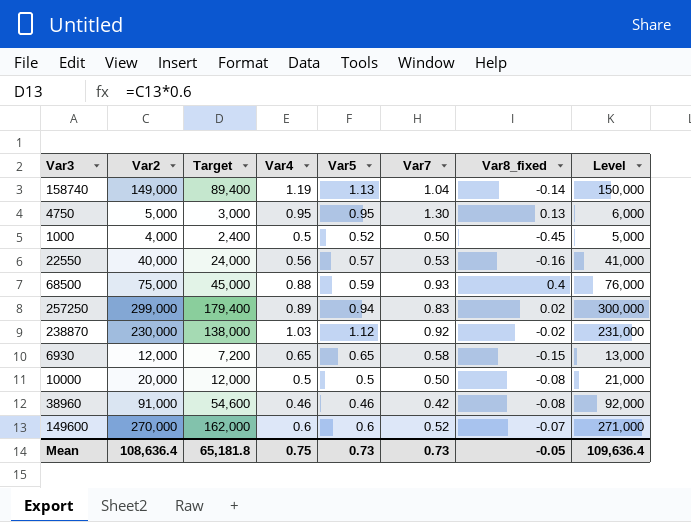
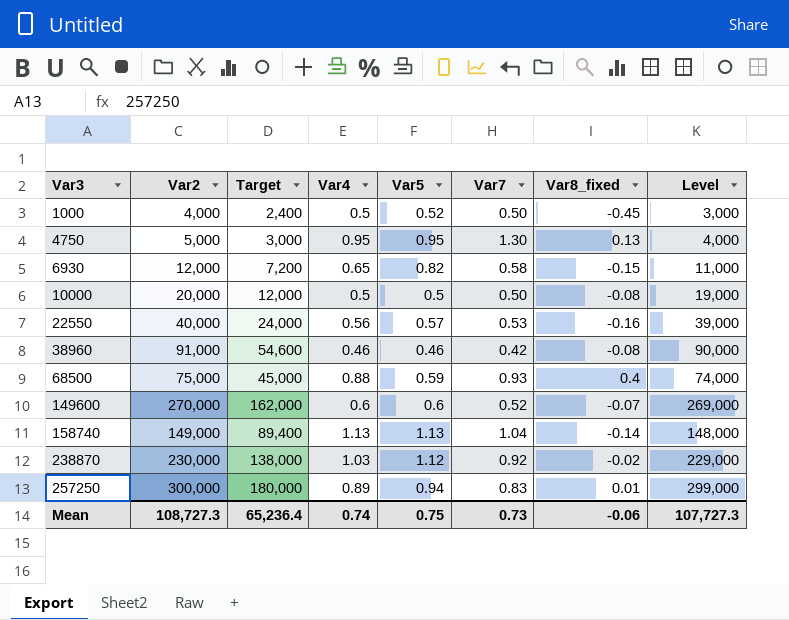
row order: none -> Var3 ascending
column Level | formula: [Var2] + 1000 -> [Var2] - 1000
6930 | Var5: 0.65 -> 0.82
158740 | Var4: 1.19 -> 1.13
257250 | Var2: 299,000 -> 300,000
257250 | Target: 179,400 -> 180,000
257250 | Var8_fixed: 0.02 -> 0.01
Mean | Var2: 108,636.4 -> 108,727.3
Mean | Target: 65,181.8 -> 65,236.4
Mean | Var4: 0.75 -> 0.74
Mean | Var5: 0.73 -> 0.75
Mean | Var8_fixed: -0.05 -> -0.06
Mean | Level: 109,636.4 -> 107,727.3

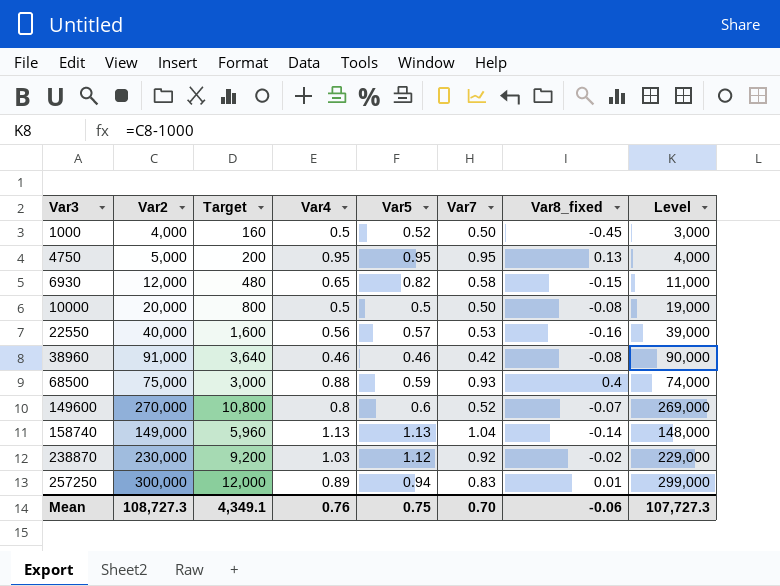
column Target | formula: [Var2] * 0.6 -> [Var2] * 0.04
4750 | Var7: 1.30 -> 0.95
149600 | Var4: 0.6 -> 0.8
Mean | Target: 65,236.4 -> 4,349.1
Mean | Var4: 0.74 -> 0.76
Mean | Var7: 0.73 -> 0.70

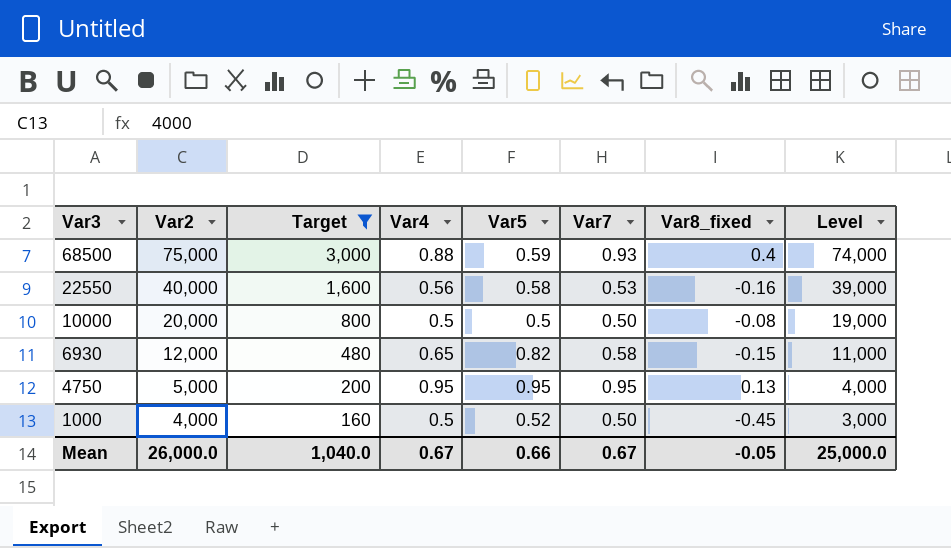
filter: none -> Target <= 3,000
row order: Var3 ascending -> Var3 descending
22550 | Var5: 0.57 -> 0.58
Mean | Var2: 108,727.3 -> 26,000.0
Mean | Target: 4,349.1 -> 1,040.0
Mean | Var4: 0.76 -> 0.67
Mean | Var5: 0.75 -> 0.66
Mean | Var7: 0.70 -> 0.67
Mean | Var8_fixed: -0.06 -> -0.05
Mean | Level: 107,727.3 -> 25,000.0

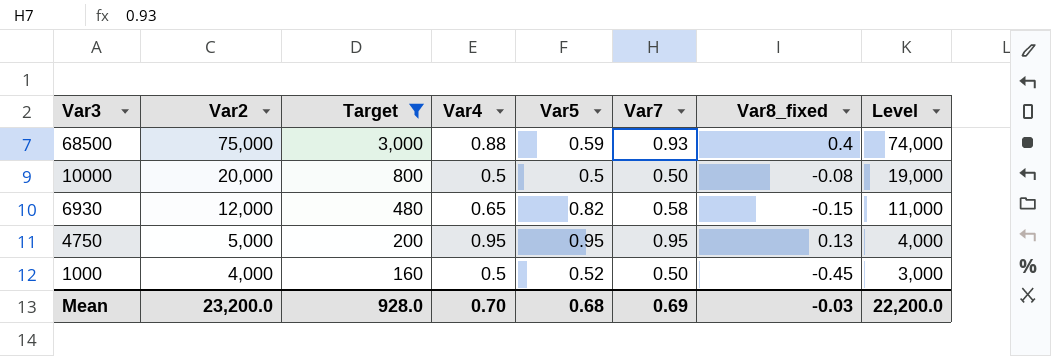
row 22550: 40,000 | 1,600 | 0.56 | 0.58 | 0.53 | -0.16 | 39,000 -> none
Mean | Var2: 26,000.0 -> 23,200.0
Mean | Target: 1,040.0 -> 928.0
Mean | Var4: 0.67 -> 0.70
Mean | Var5: 0.66 -> 0.68
Mean | Var7: 0.67 -> 0.69
Mean | Var8_fixed: -0.05 -> -0.03
Mean | Level: 25,000.0 -> 22,200.0

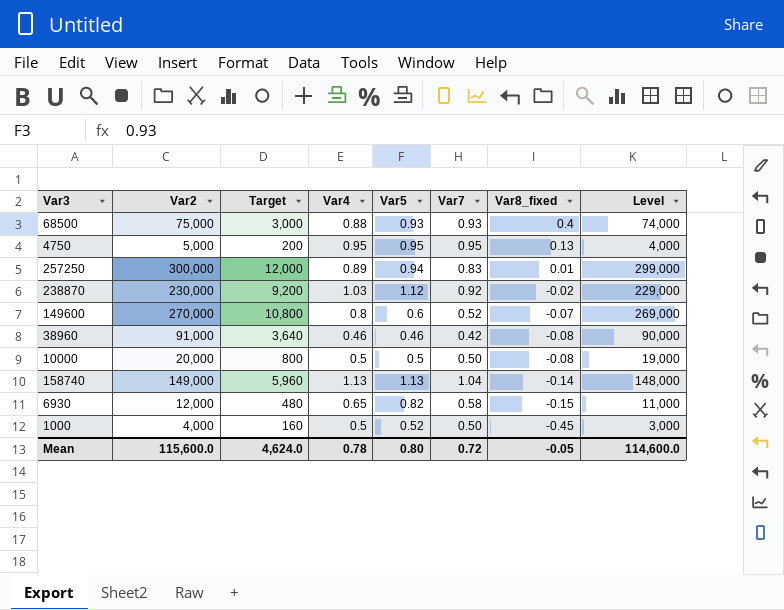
filter: Target <= 3,000 -> none
row order: Var3 descending -> Var8_fixed descending
68500 | Var5: 0.59 -> 0.93
Mean | Var2: 23,200.0 -> 115,600.0
Mean | Target: 928.0 -> 4,624.0
Mean | Var4: 0.70 -> 0.78
Mean | Var5: 0.68 -> 0.80
Mean | Var7: 0.69 -> 0.72
Mean | Var8_fixed: -0.03 -> -0.05
Mean | Level: 22,200.0 -> 114,600.0

